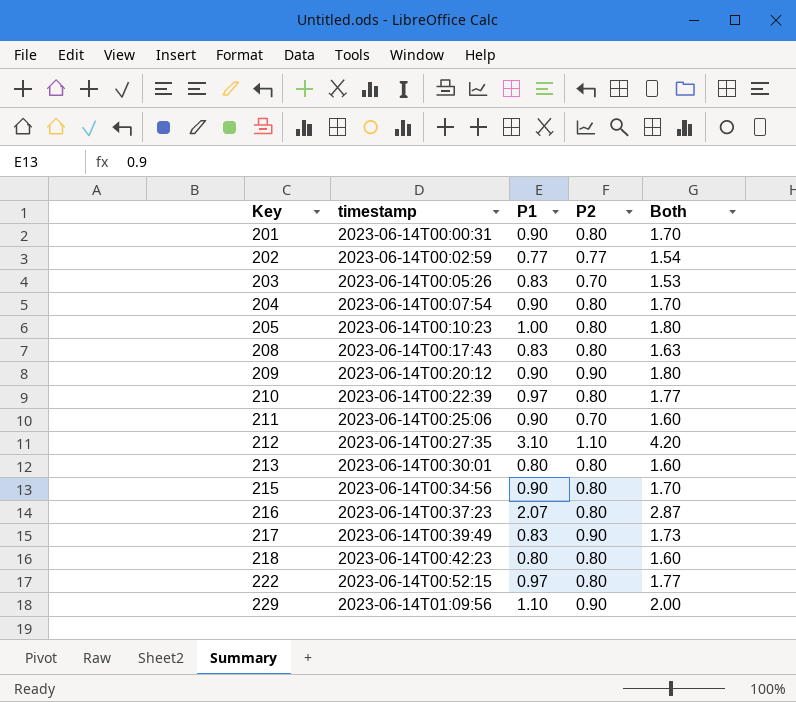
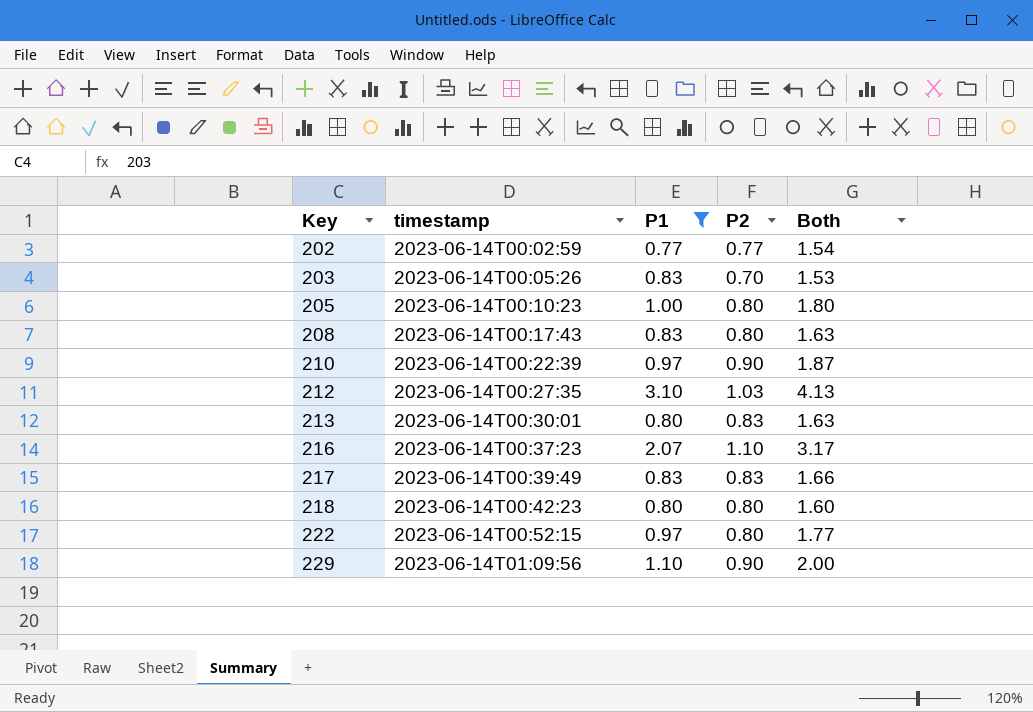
filter: none -> P1 != 0.90
210 | P2: 0.80 -> 0.90
210 | Both: 1.77 -> 1.87
212 | P2: 1.10 -> 1.03
212 | Both: 4.20 -> 4.13
213 | P2: 0.80 -> 0.83
213 | Both: 1.60 -> 1.63
216 | P2: 0.80 -> 1.10
216 | Both: 2.87 -> 3.17
217 | P2: 0.90 -> 0.83
217 | Both: 1.73 -> 1.66

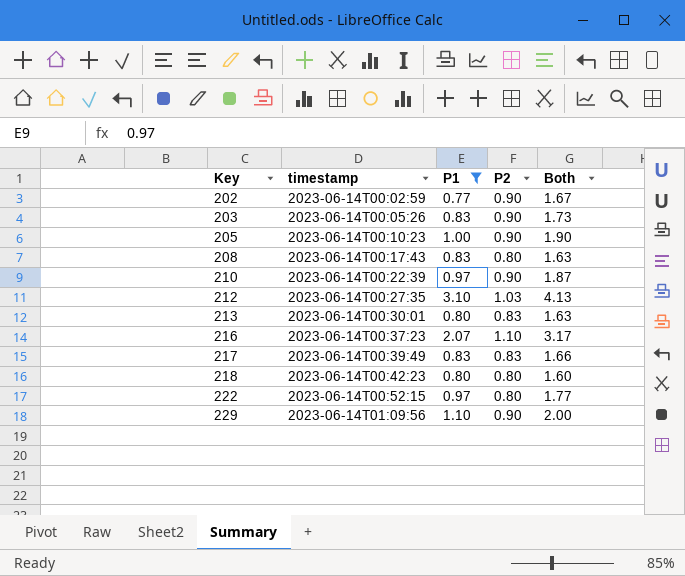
202 | P2: 0.77 -> 0.90
202 | Both: 1.54 -> 1.67
203 | P2: 0.70 -> 0.90
203 | Both: 1.53 -> 1.73
205 | P2: 0.80 -> 0.90
205 | Both: 1.80 -> 1.90

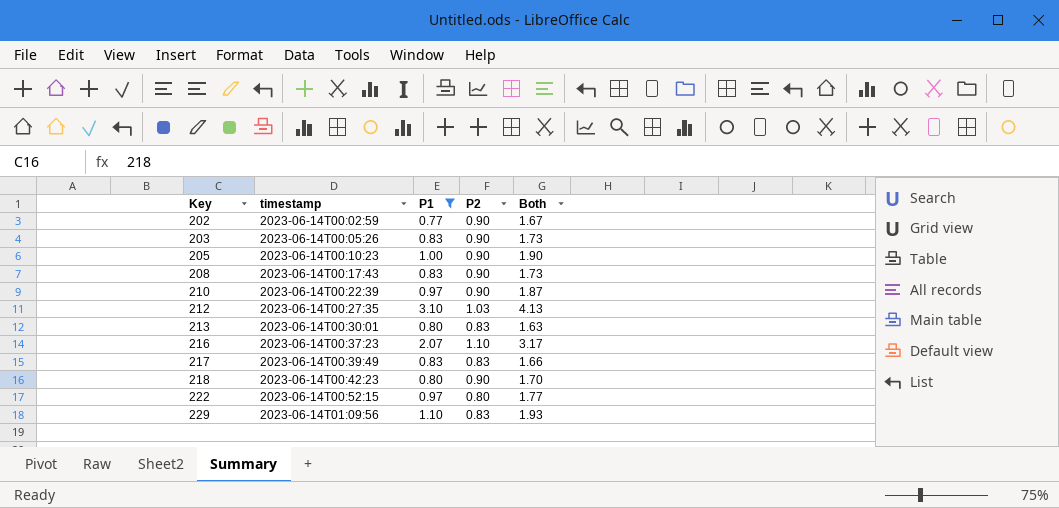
208 | P2: 0.80 -> 0.90
208 | Both: 1.63 -> 1.73
218 | P2: 0.80 -> 0.90
218 | Both: 1.60 -> 1.70
229 | P2: 0.90 -> 0.83
229 | Both: 2.00 -> 1.93

